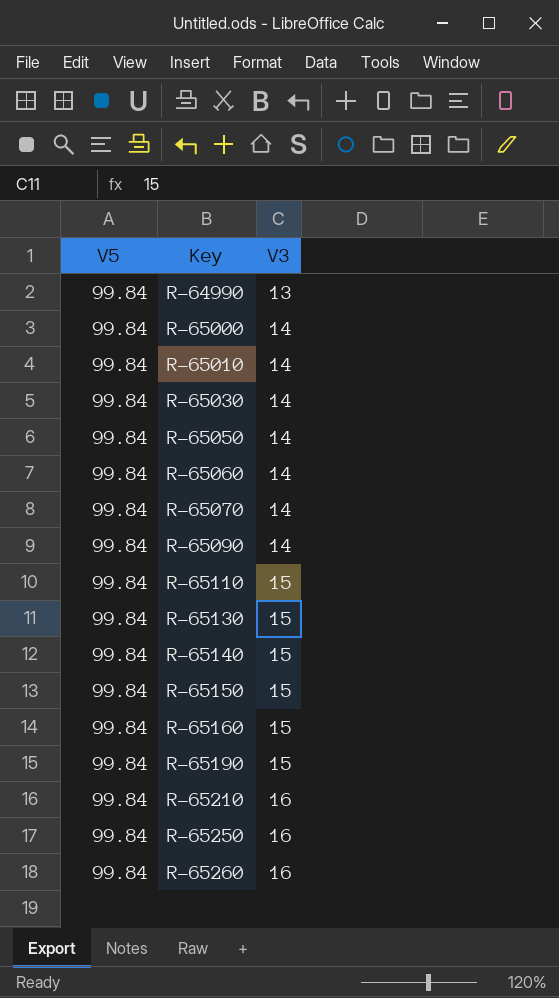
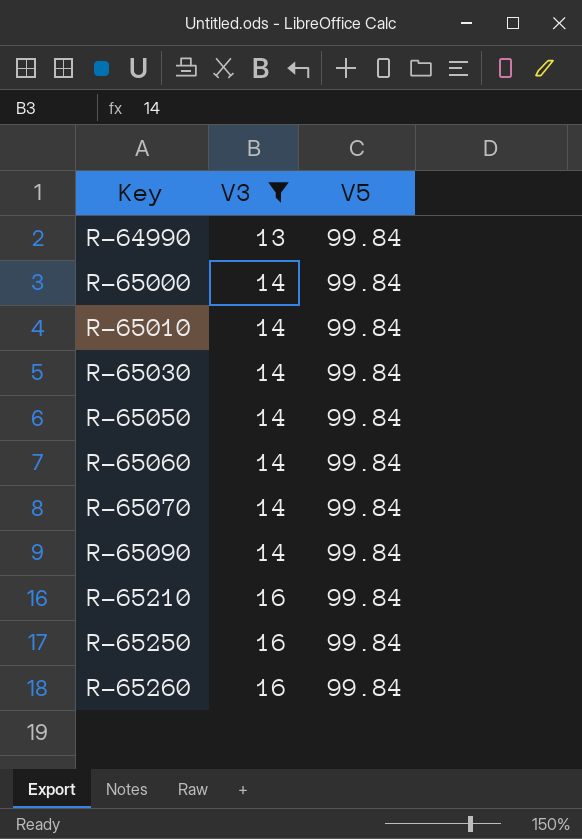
filter: none -> V3 != 15
column V5 | position: 1 -> 3

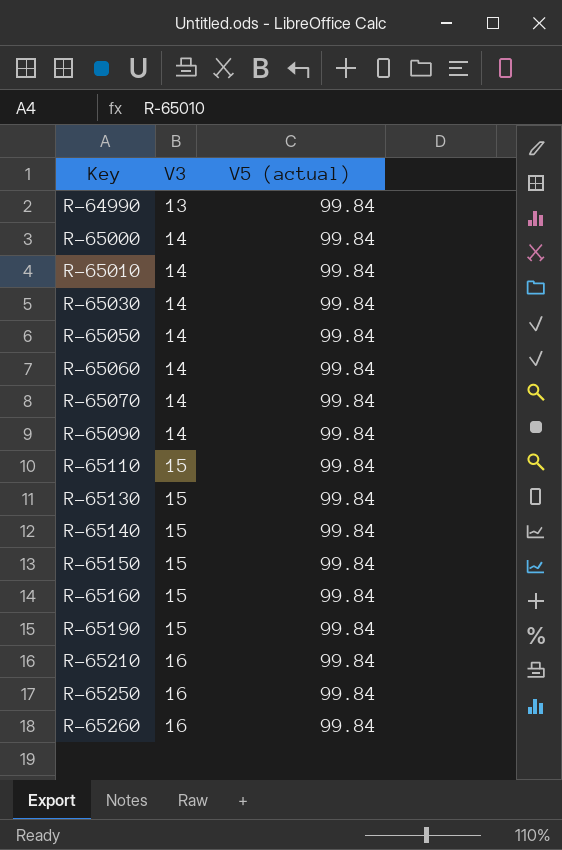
filter: V3 != 15 -> none
column name: V5 -> V5 (actual)

